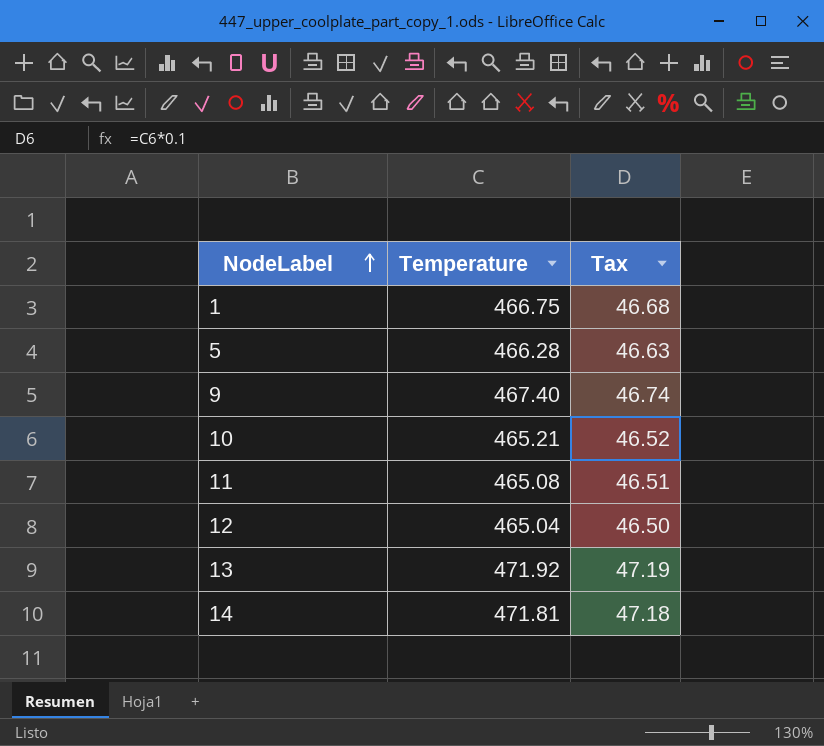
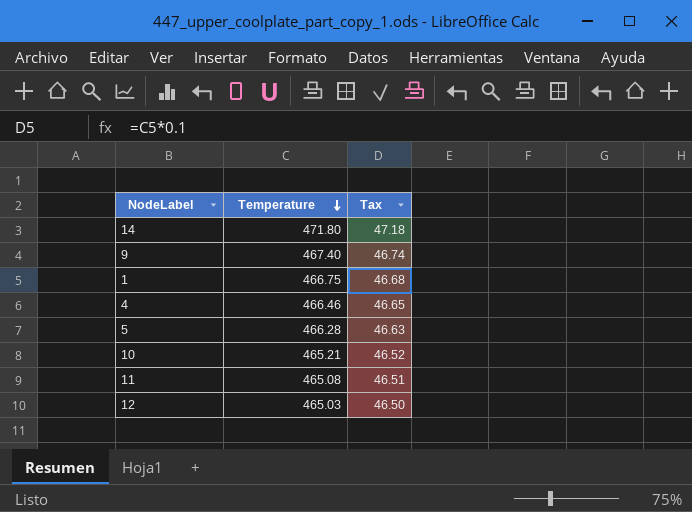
row order: NodeLabel ascending -> Temperature descending
row 13: 471.92 | 47.19 -> none
14 | Temperature: 471.81 -> 471.80
row 4: none -> 466.46 | 46.65
12 | Temperature: 465.04 -> 465.03

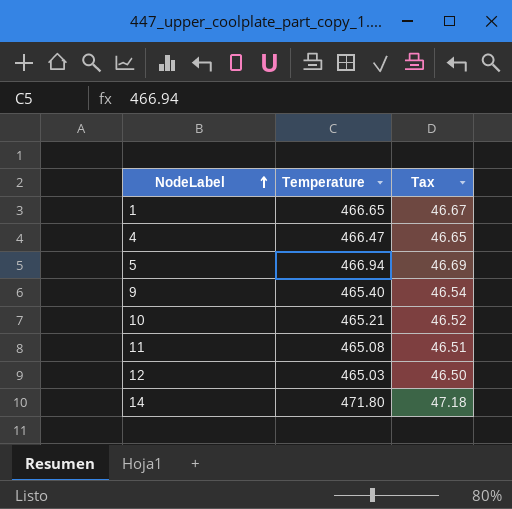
row order: Temperature descending -> NodeLabel ascending
1 | Temperature: 466.75 -> 466.65
1 | Tax: 46.68 -> 46.67
4 | Temperature: 466.46 -> 466.47
5 | Temperature: 466.28 -> 466.94
5 | Tax: 46.63 -> 46.69
9 | Temperature: 467.40 -> 465.40
9 | Tax: 46.74 -> 46.54

